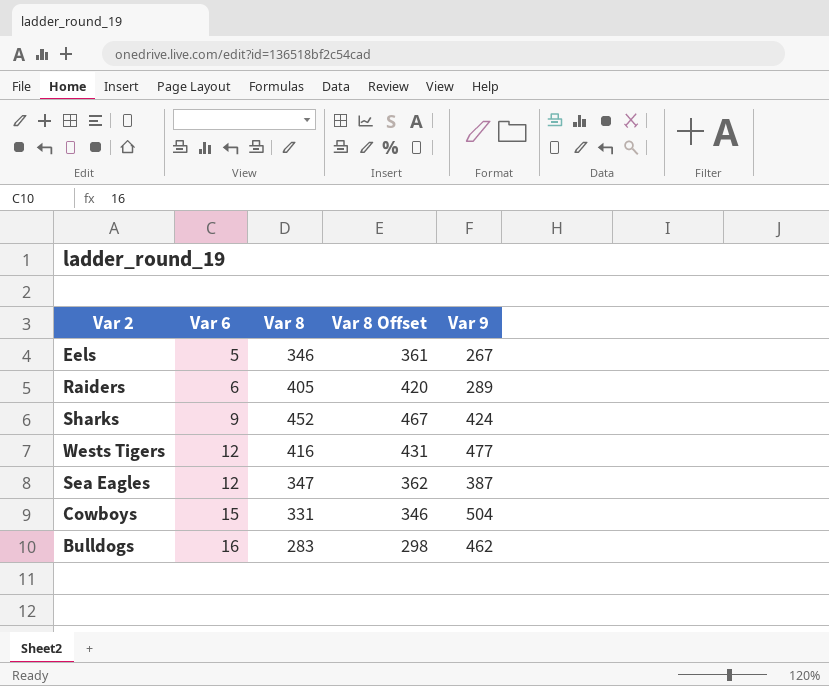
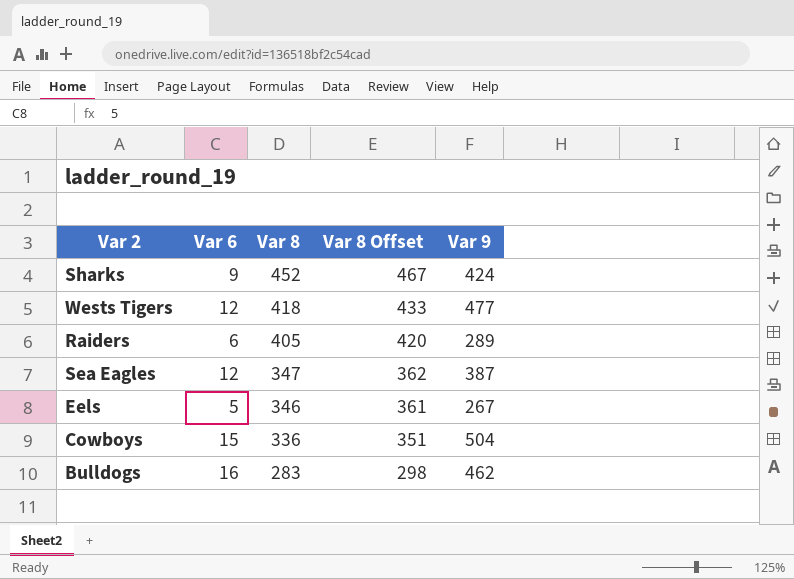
row order: Var 6 ascending -> Var 8 descending
Wests Tigers | Var 8: 416 -> 418
Wests Tigers | Var 8 Offset: 431 -> 433
Cowboys | Var 8: 331 -> 336
Cowboys | Var 8 Offset: 346 -> 351

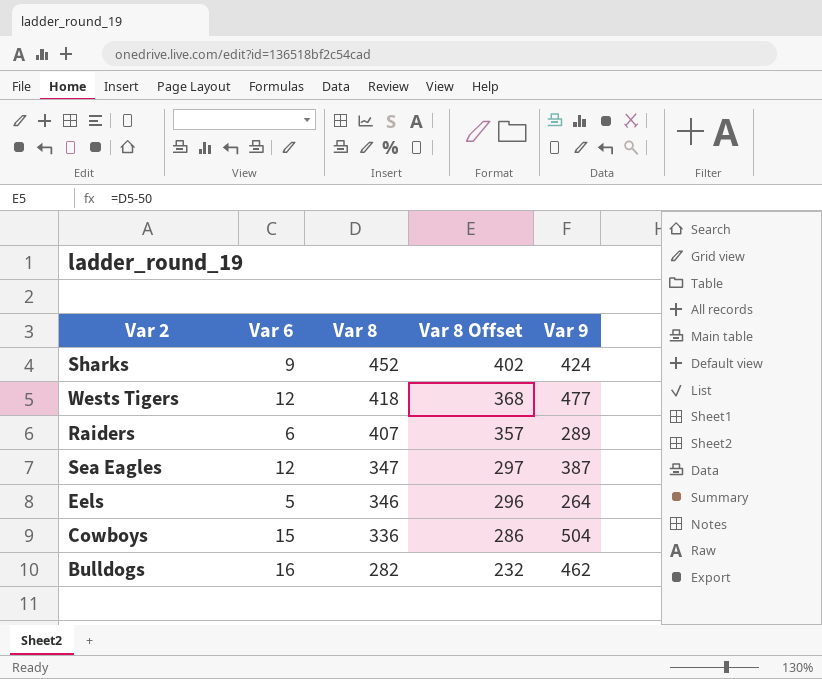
column Var 8 Offset | formula: [Var 8] + 15 -> [Var 8] - 50
Raiders | Var 8: 405 -> 407
Eels | Var 9: 267 -> 264
Bulldogs | Var 8: 283 -> 282

